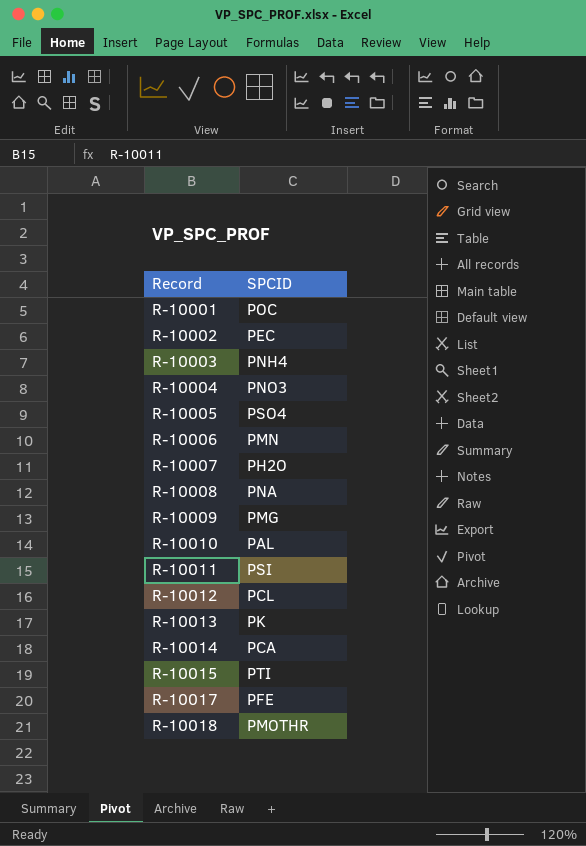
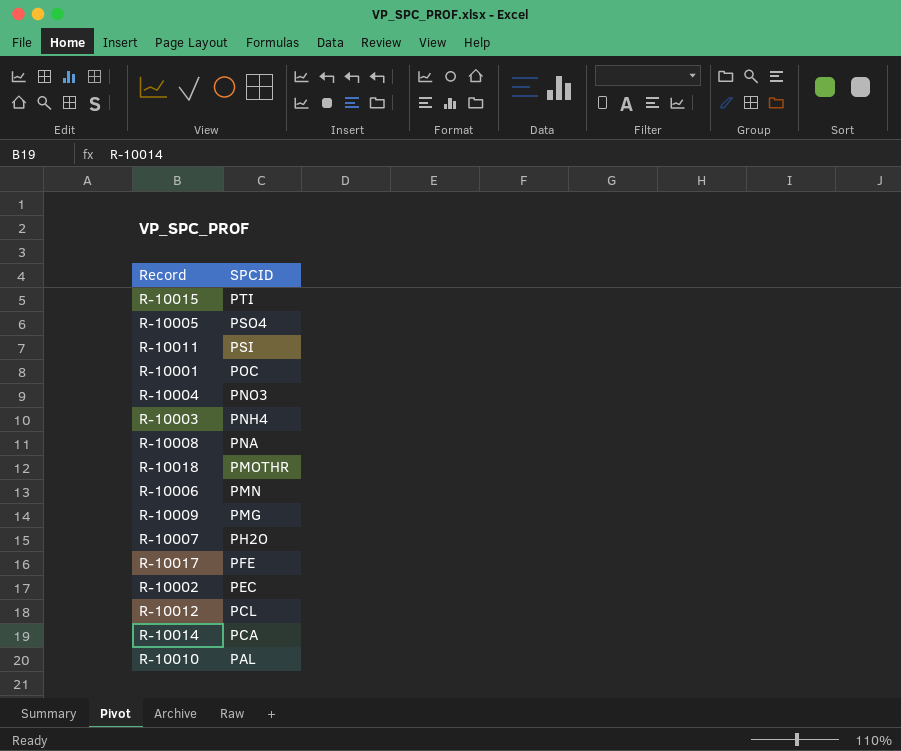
row order: Record ascending -> SPCID descending
row R-10013: PK -> none

